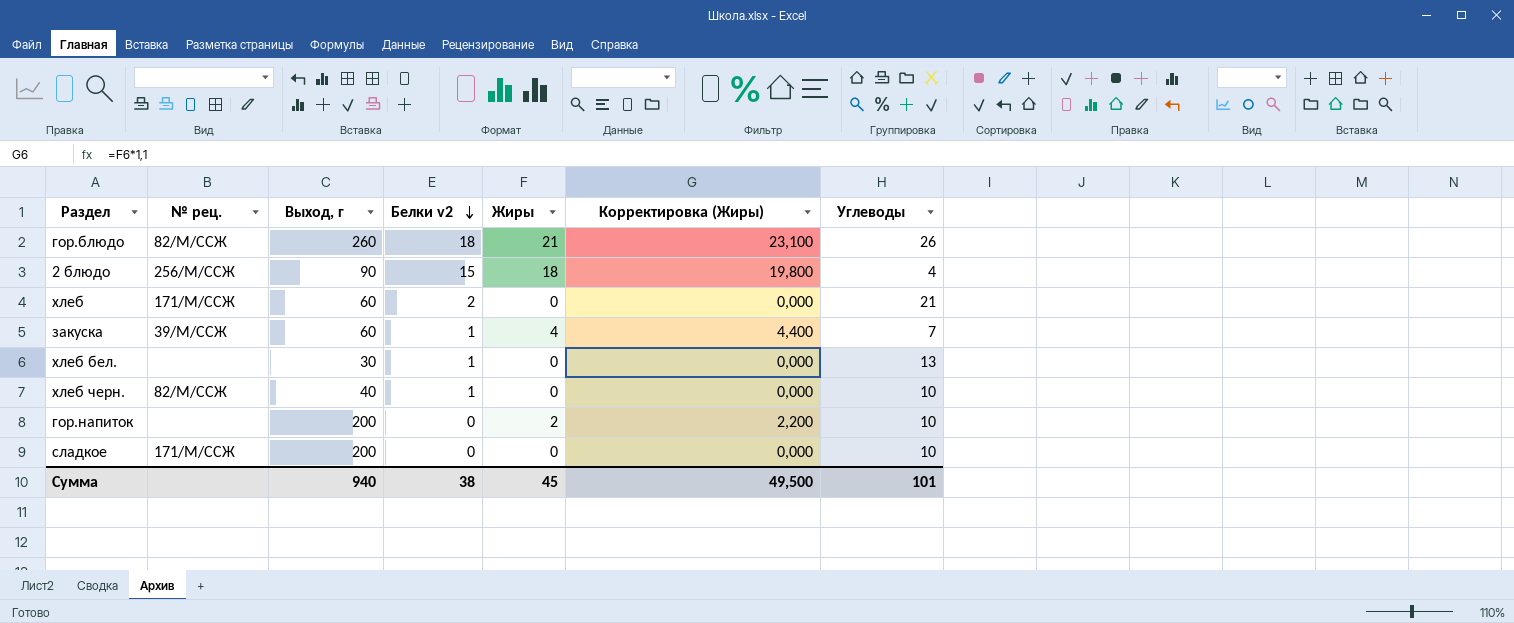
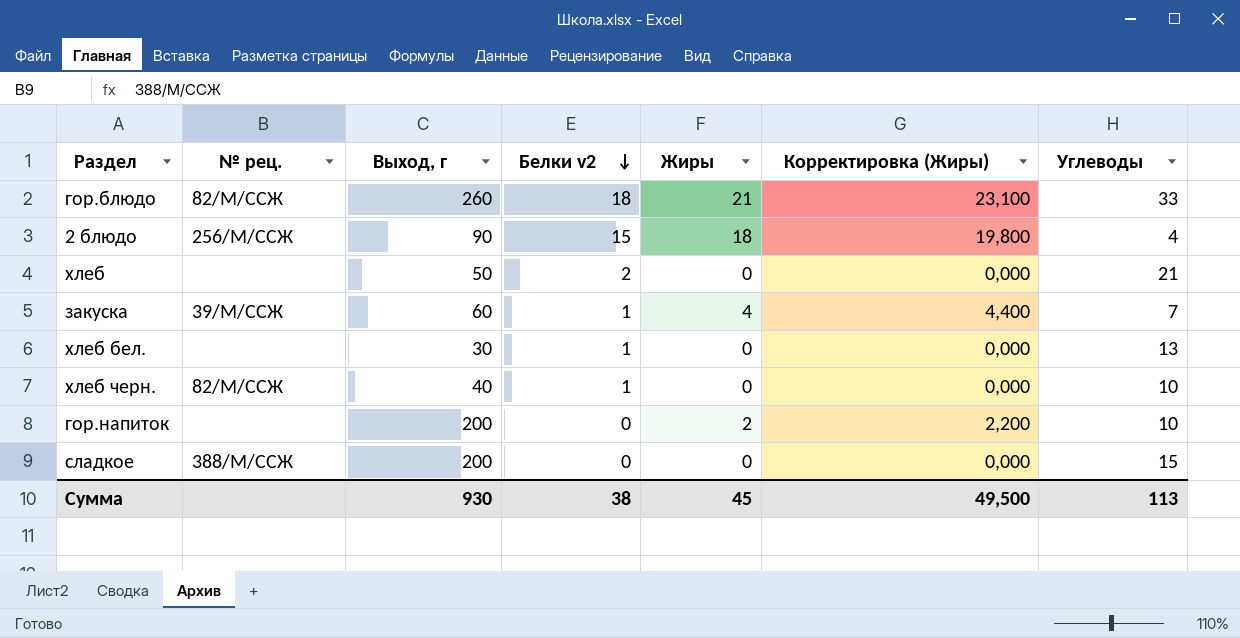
гор.блюдо | Углеводы: 26 -> 33
хлеб | № рец.: 171/М/ССЖ -> none
хлеб | Выход, г: 60 -> 50
сладкое | № рец.: 171/М/ССЖ -> 388/М/ССЖ
сладкое | Углеводы: 10 -> 15
Сумма | Выход, г: 940 -> 930
Сумма | Углеводы: 101 -> 113

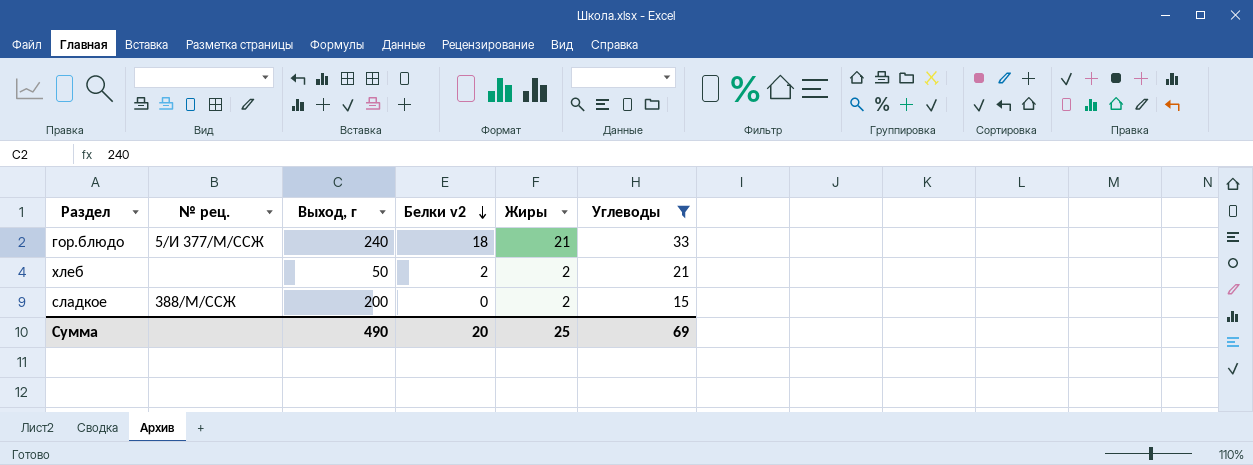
filter: none -> Углеводы >= 15
column Корректировка (Жиры) | formula: [Жиры] * 1,1 -> none
гор.блюдо | № рец.: 82/М/ССЖ -> 5/И 377/М/ССЖ
гор.блюдо | Выход, г: 260 -> 240
хлеб | Жиры: 0 -> 2
сладкое | Жиры: 0 -> 2
Сумма | Выход, г: 930 -> 490
Сумма | Белки v2: 38 -> 20
Сумма | Жиры: 45 -> 25
Сумма | Углеводы: 113 -> 69

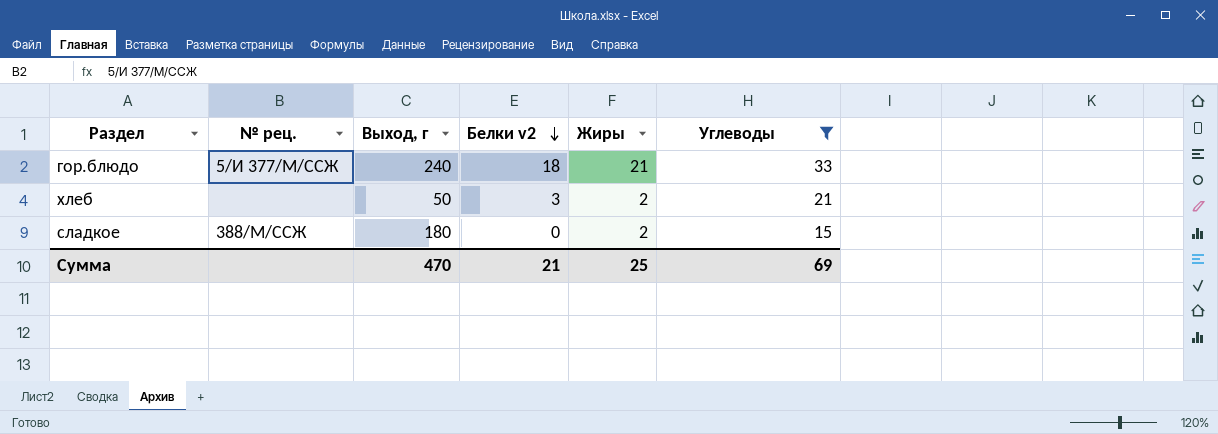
хлеб | Белки v2: 2 -> 3
сладкое | Выход, г: 200 -> 180
Сумма | Выход, г: 490 -> 470
Сумма | Белки v2: 20 -> 21

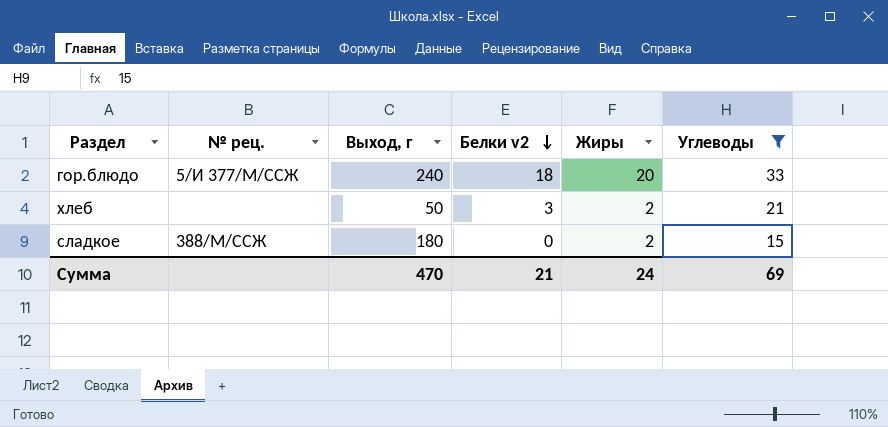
гор.блюдо | Жиры: 21 -> 20
Сумма | Жиры: 25 -> 24

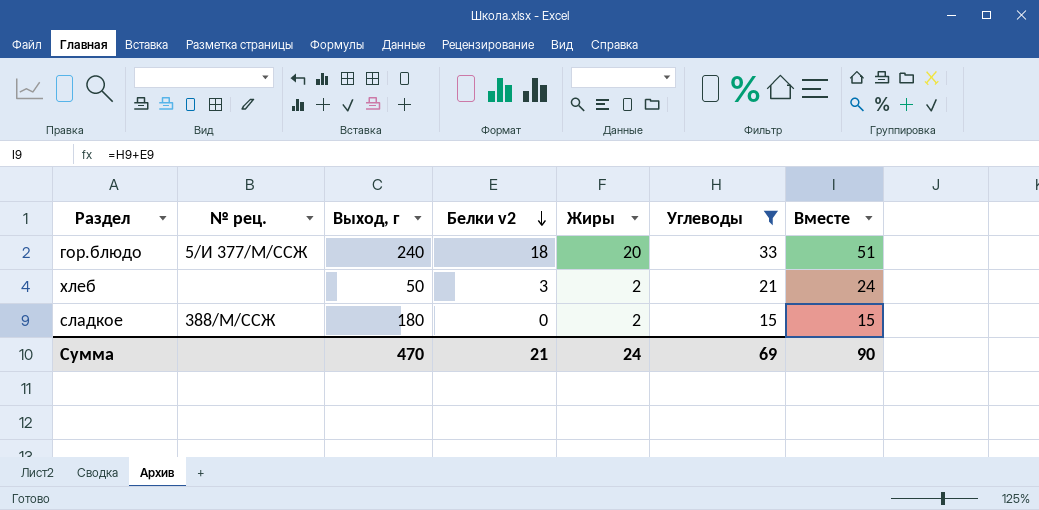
column Вместе | formula: none -> [Белки v2] + [Углеводы]

